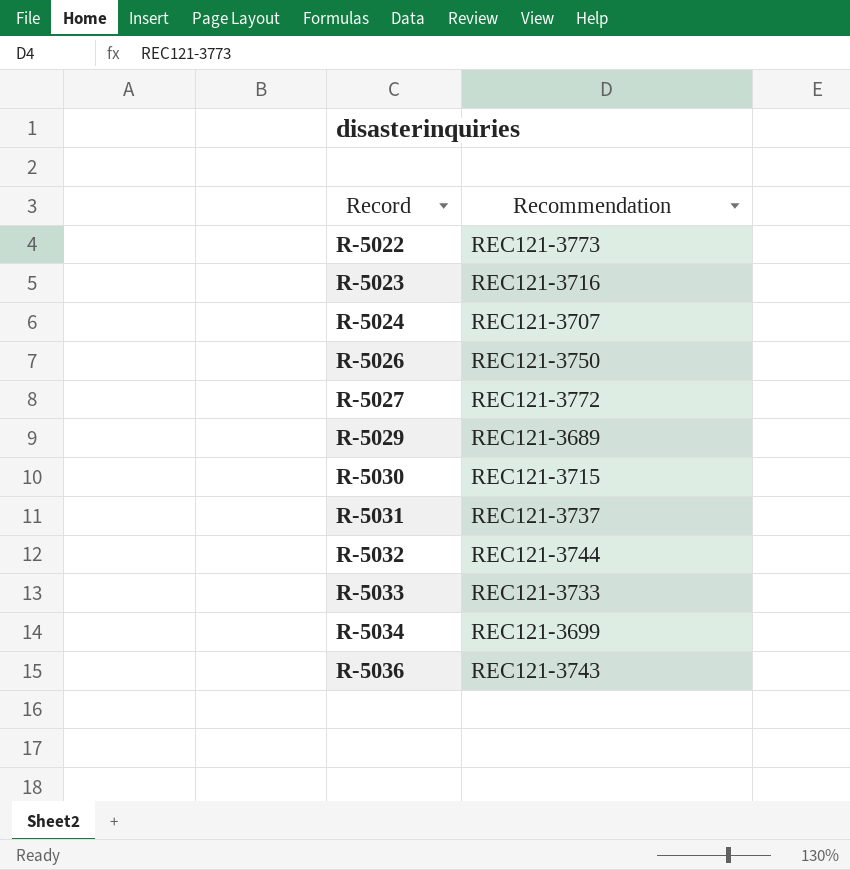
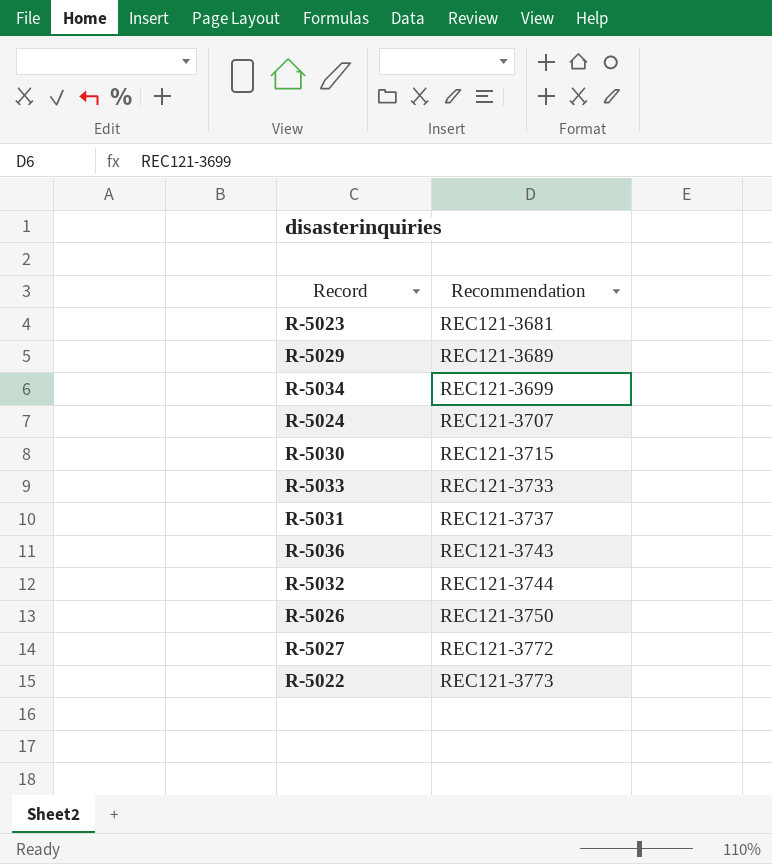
row order: Record ascending -> Recommendation ascending
R-5023 | Recommendation: REC121-3716 -> REC121-3681

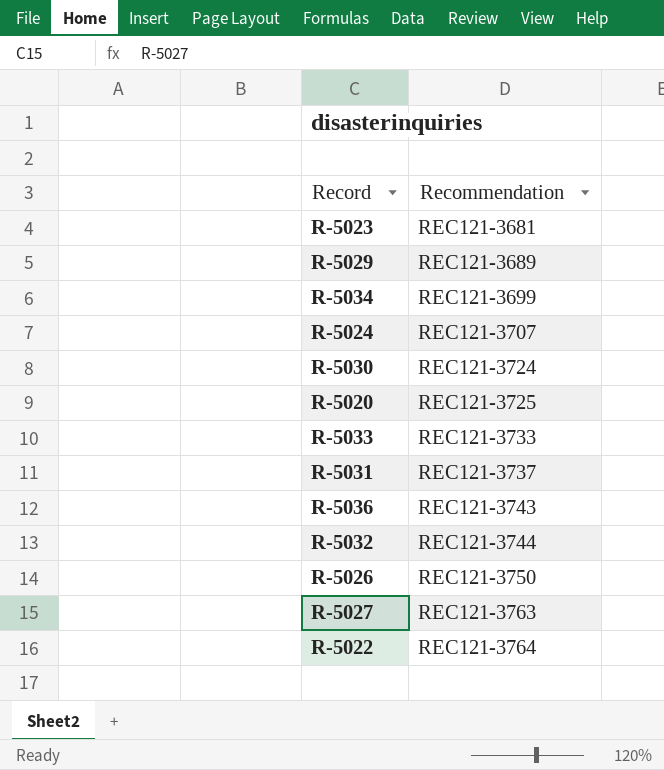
R-5030 | Recommendation: REC121-3715 -> REC121-3724
row R-5020: none -> REC121-3725
R-5027 | Recommendation: REC121-3772 -> REC121-3763
R-5022 | Recommendation: REC121-3773 -> REC121-3764

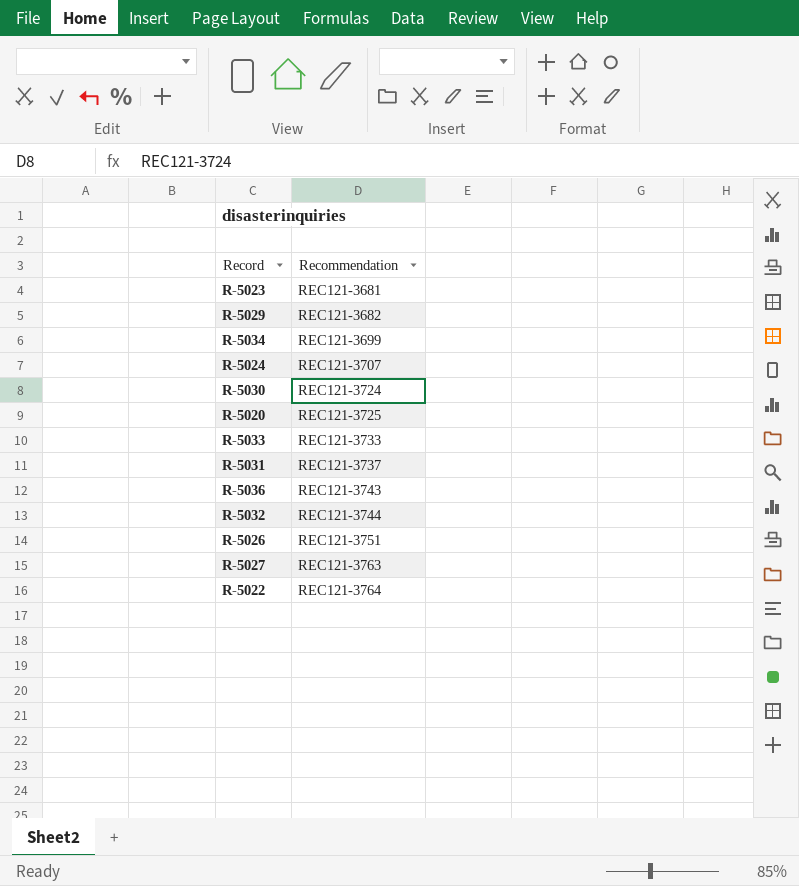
R-5029 | Recommendation: REC121-3689 -> REC121-3682
R-5026 | Recommendation: REC121-3750 -> REC121-3751

